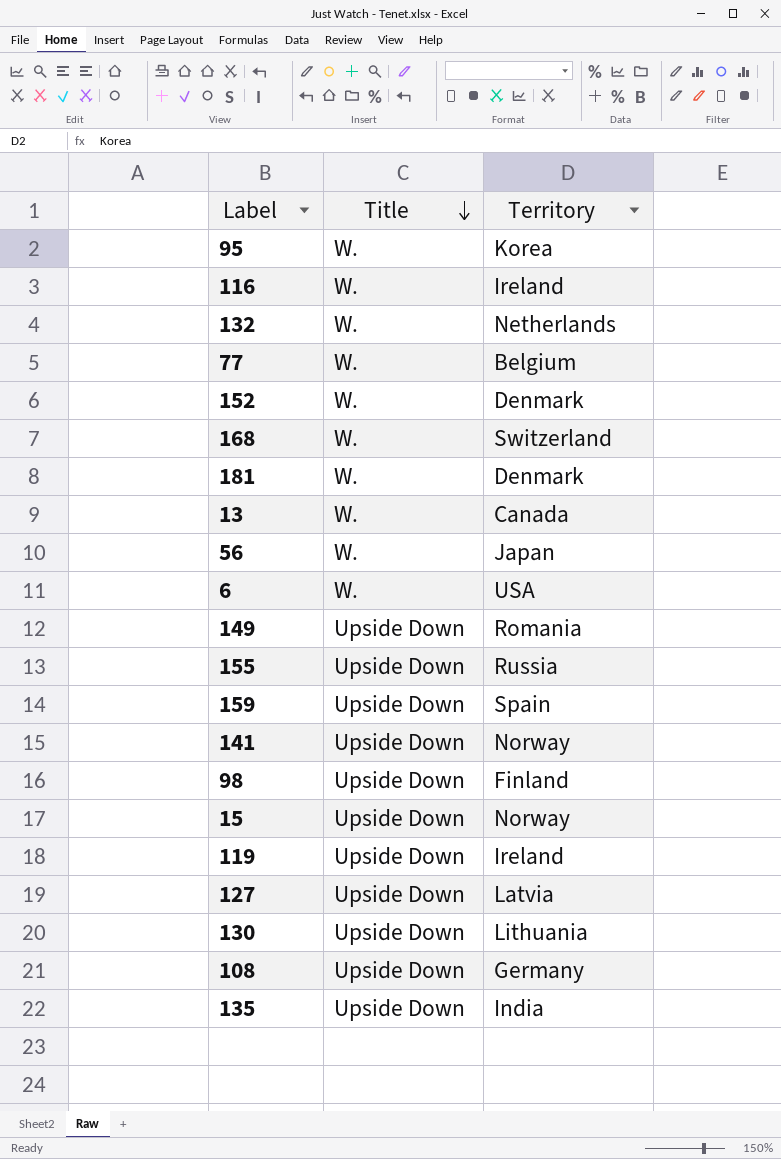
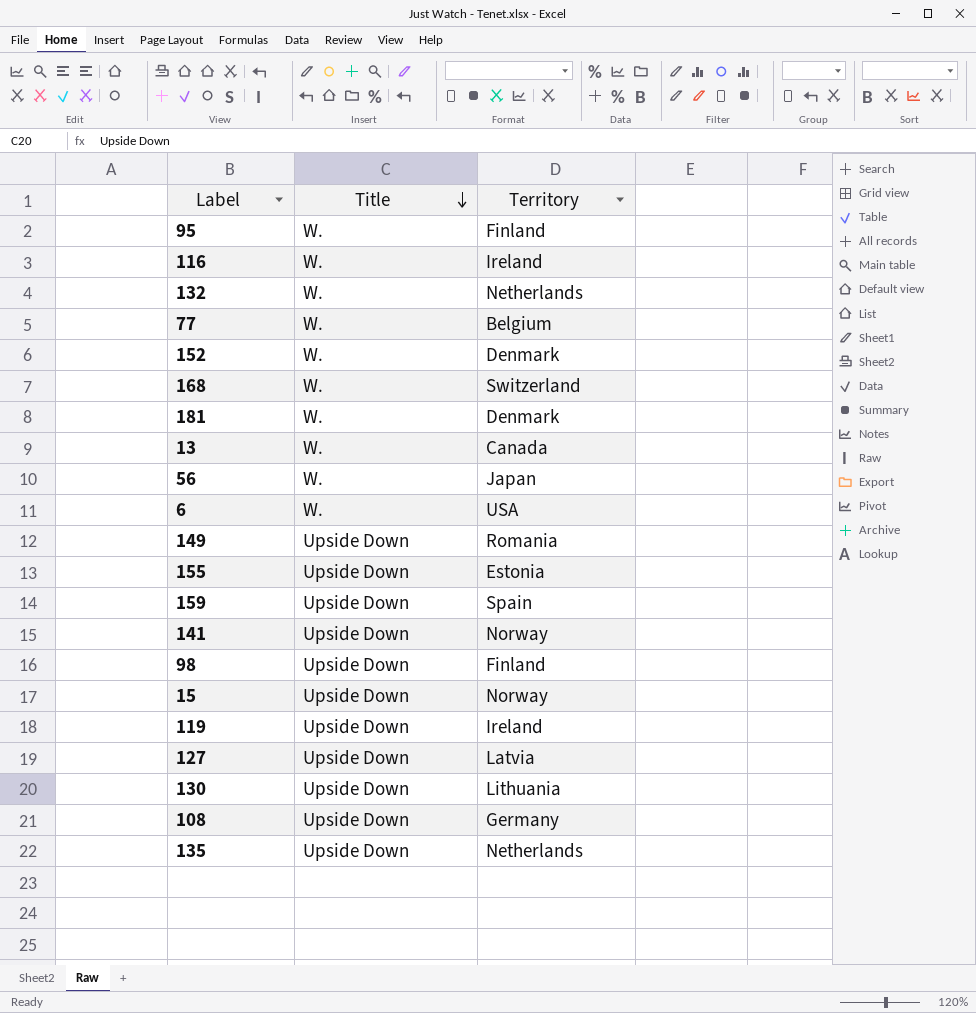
95 | Territory: Korea -> Finland
155 | Territory: Russia -> Estonia
135 | Territory: India -> Netherlands

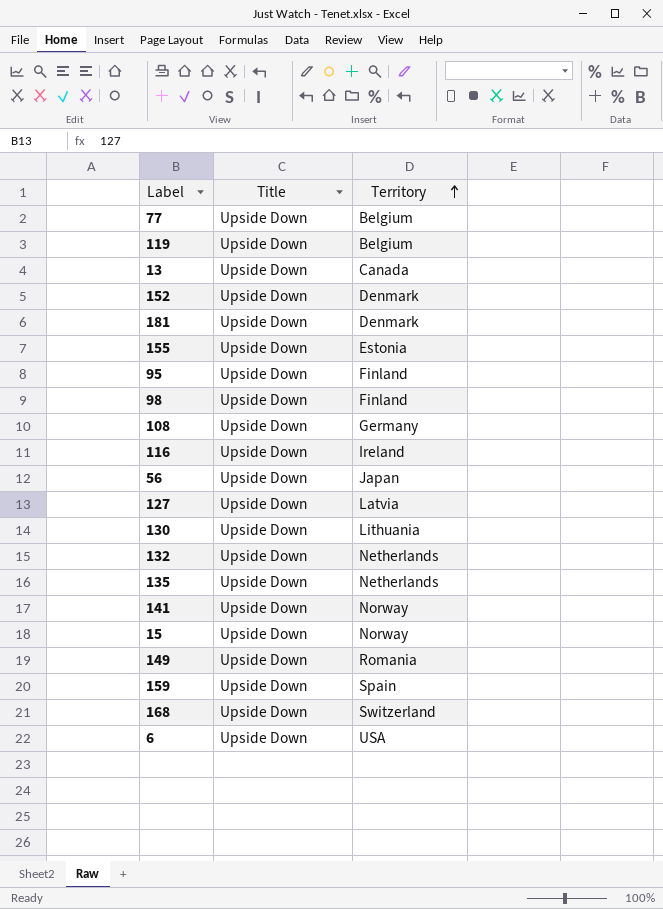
row order: Title descending -> Territory ascending
77 | Title: W. -> Upside Down
119 | Territory: Ireland -> Belgium
13 | Title: W. -> Upside Down
152 | Title: W. -> Upside Down
181 | Title: W. -> Upside Down
95 | Title: W. -> Upside Down
116 | Title: W. -> Upside Down
56 | Title: W. -> Upside Down
132 | Title: W. -> Upside Down
168 | Title: W. -> Upside Down
6 | Title: W. -> Upside Down

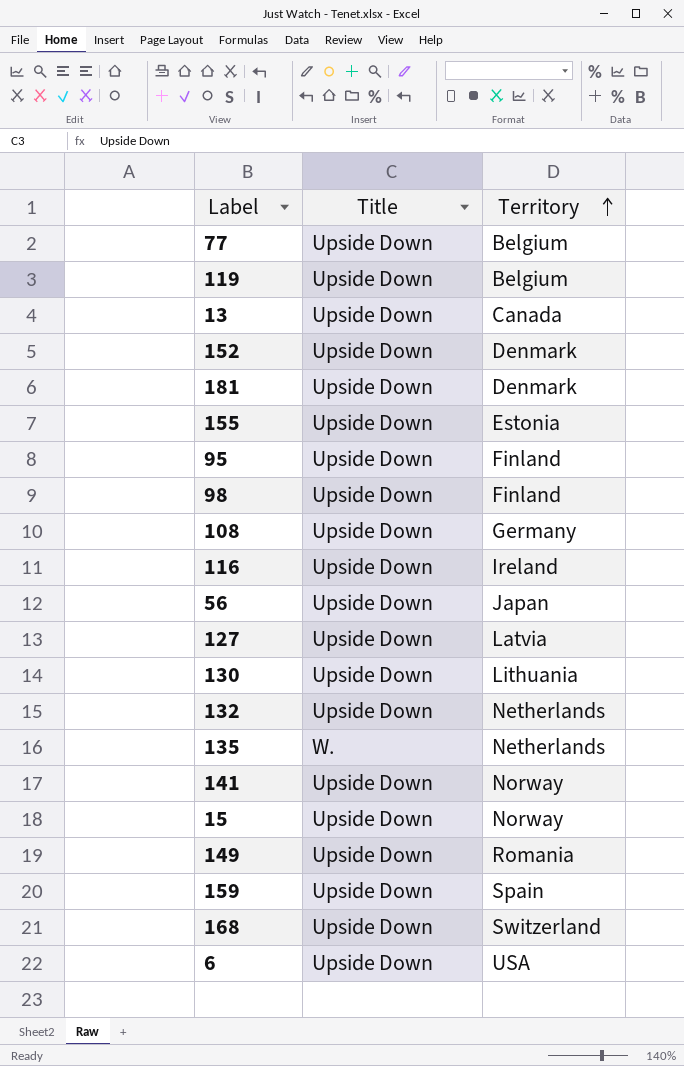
135 | Title: Upside Down -> W.

